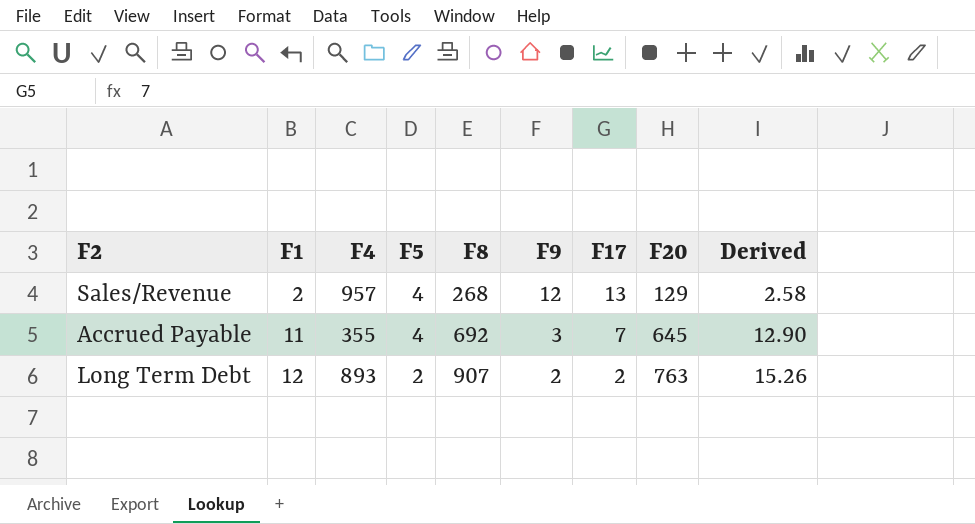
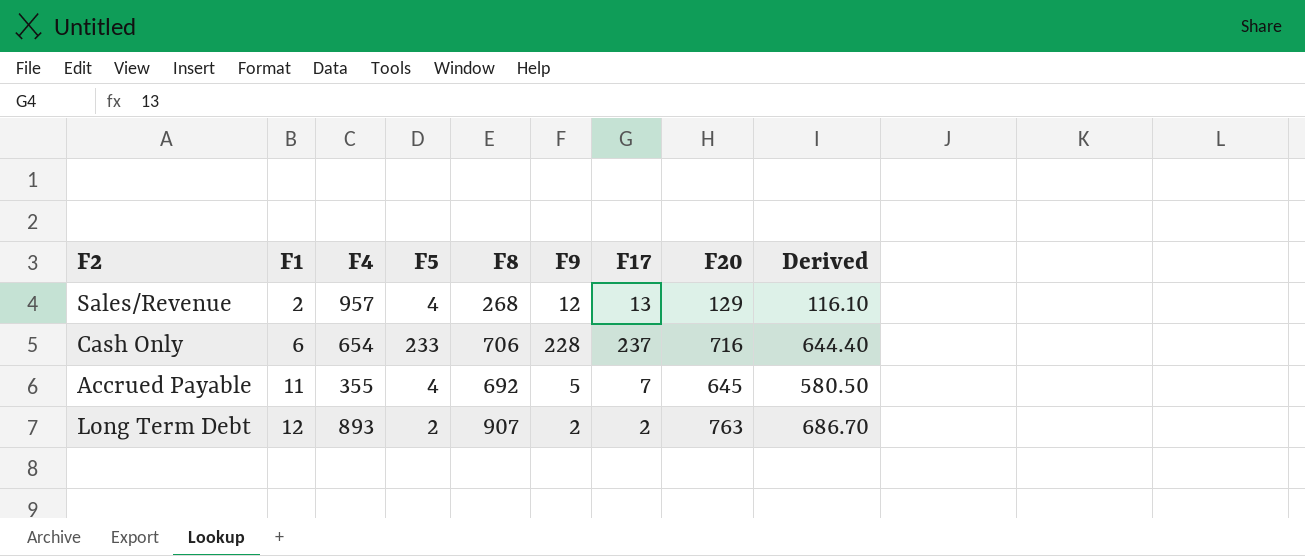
column Derived | formula: [F20] * 0.02 -> [F20] * 0.9
row Cash Only: none -> 6 | 654 | 233 | 706 | 228 | 237 | 716 | 644.40
Accrued Payable | F9: 3 -> 5

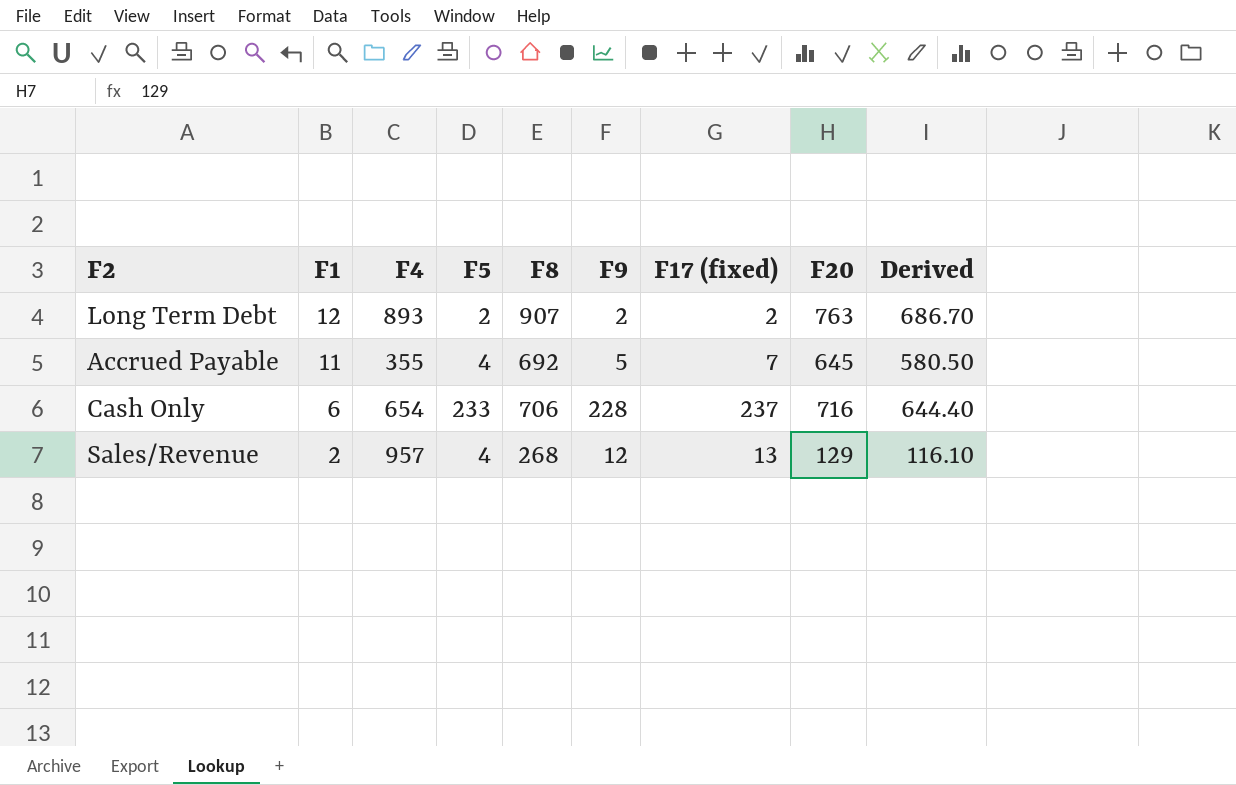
row order: F1 ascending -> F1 descending
column name: F17 -> F17 (fixed)

